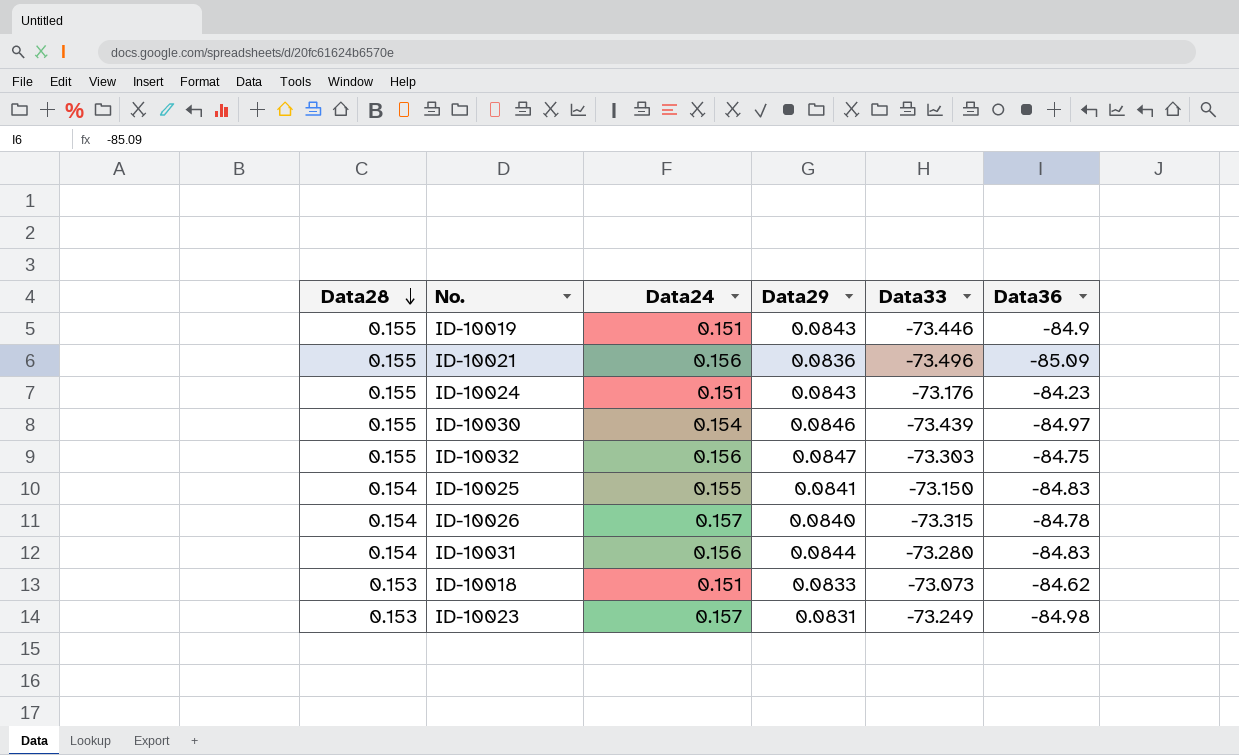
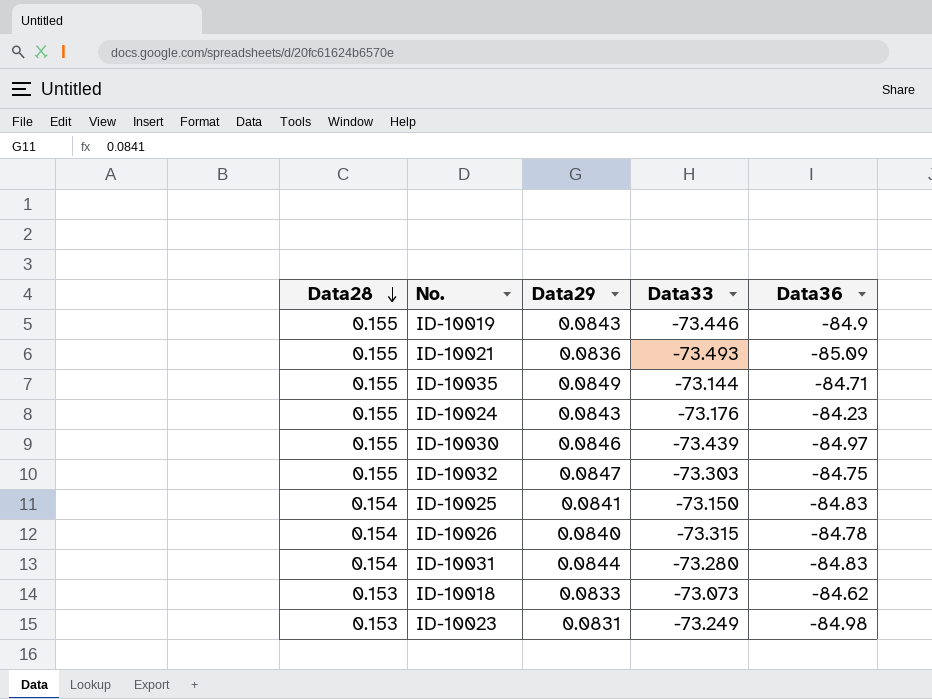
column Data24 | position: 3 -> none
ID-10021 | Data33: -73.496 -> -73.493
row ID-10035: none -> 0.155 | 0.0849 | -73.144 | -84.71

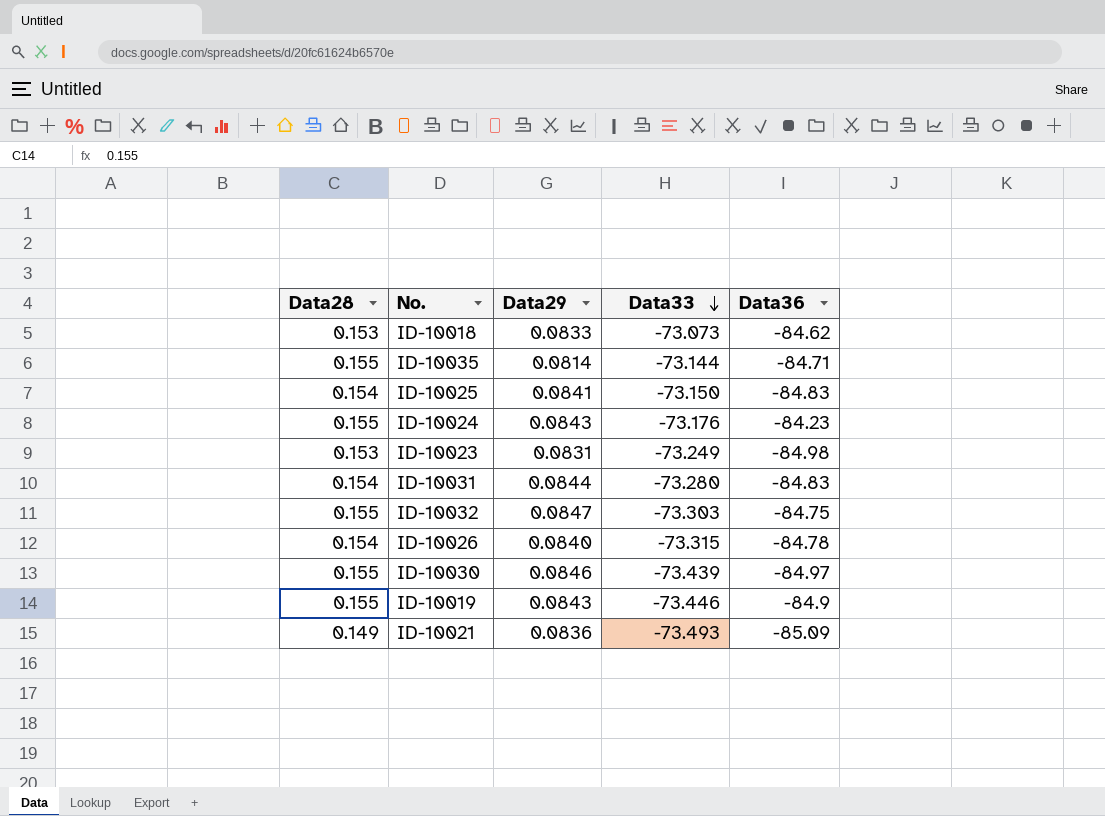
row order: Data28 descending -> Data33 descending
ID-10035 | Data29: 0.0849 -> 0.0814
ID-10021 | Data28: 0.155 -> 0.149

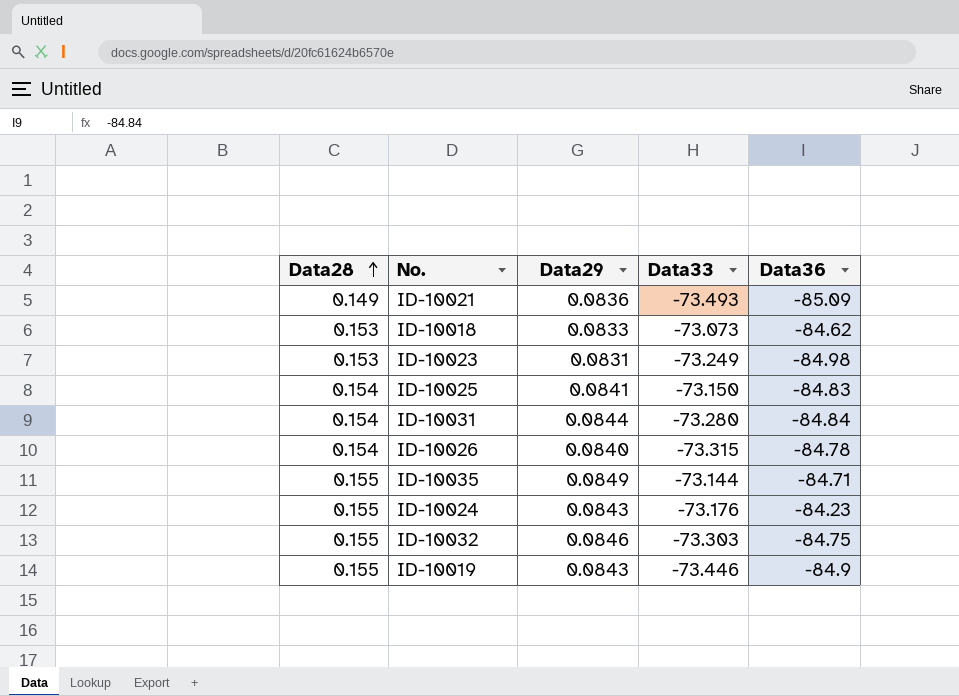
row order: Data33 descending -> Data28 ascending
row ID-10030: 0.155 | 0.0846 | -73.439 | -84.97 -> none
ID-10031 | Data36: -84.83 -> -84.84
ID-10035 | Data29: 0.0814 -> 0.0849
ID-10032 | Data29: 0.0847 -> 0.0846

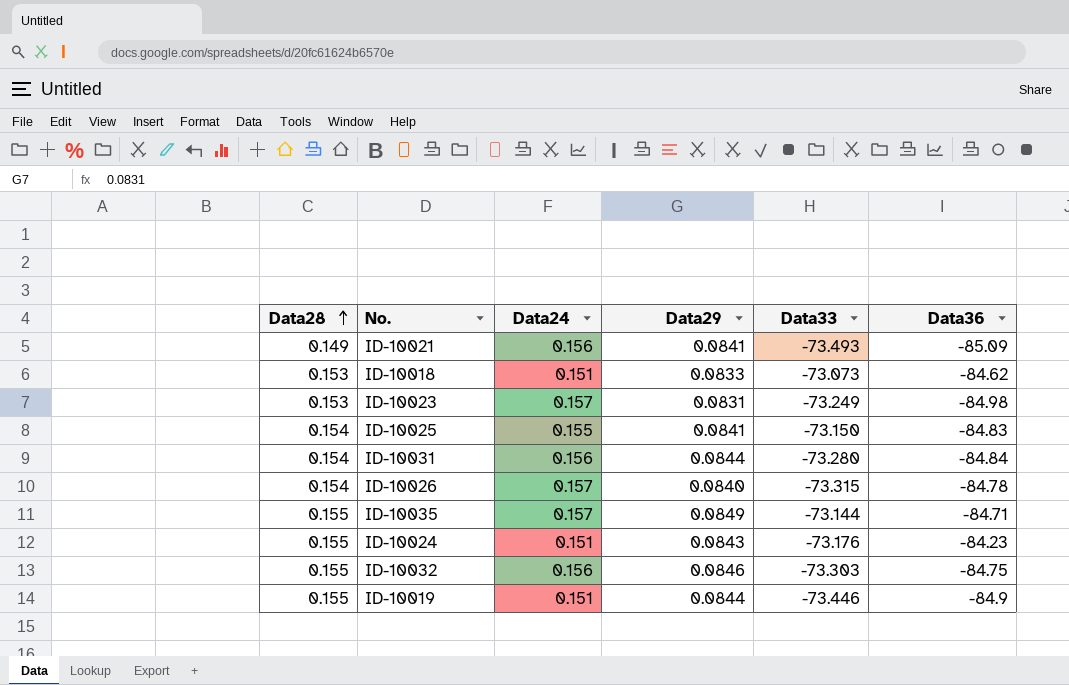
column Data24 | position: none -> 3
ID-10021 | Data29: 0.0836 -> 0.0841
ID-10019 | Data29: 0.0843 -> 0.0844

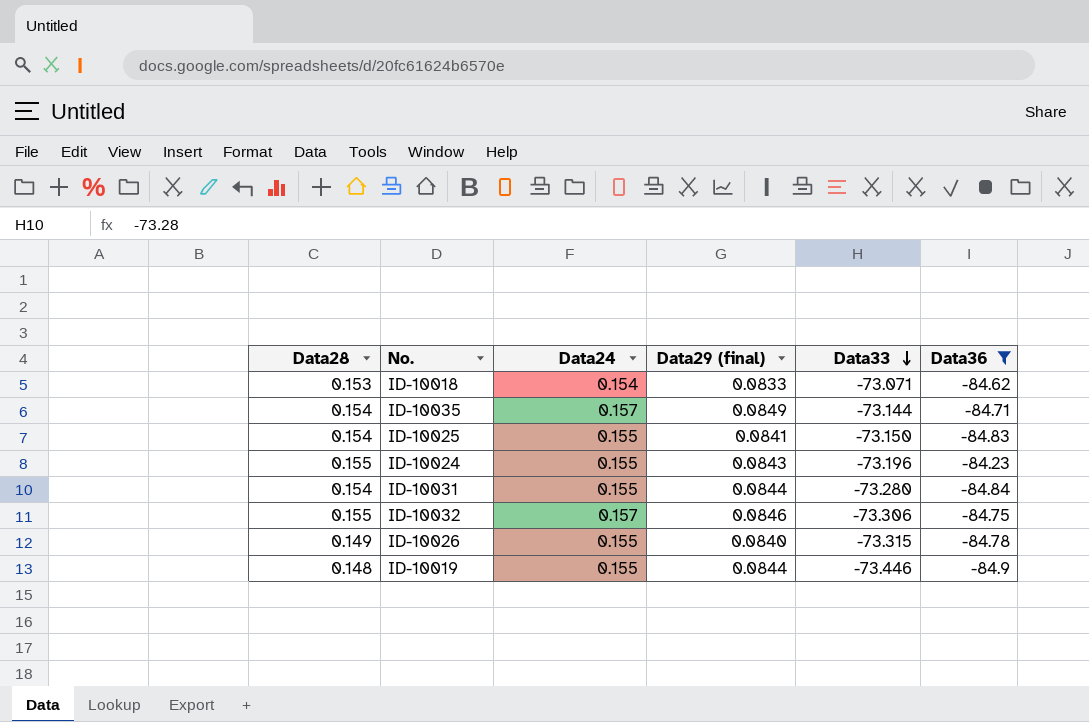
filter: none -> Data36 >= -84.9
row order: Data28 ascending -> Data33 descending
column name: Data29 -> Data29 (final)
ID-10018 | Data24: 0.151 -> 0.154
ID-10018 | Data33: -73.073 -> -73.071
ID-10035 | Data28: 0.155 -> 0.154
ID-10024 | Data24: 0.151 -> 0.155
ID-10024 | Data33: -73.176 -> -73.196
ID-10031 | Data24: 0.156 -> 0.155
ID-10032 | Data24: 0.156 -> 0.157
ID-10032 | Data33: -73.303 -> -73.306
ID-10026 | Data28: 0.154 -> 0.149
ID-10026 | Data24: 0.157 -> 0.155
ID-10019 | Data28: 0.155 -> 0.148
ID-10019 | Data24: 0.151 -> 0.155

